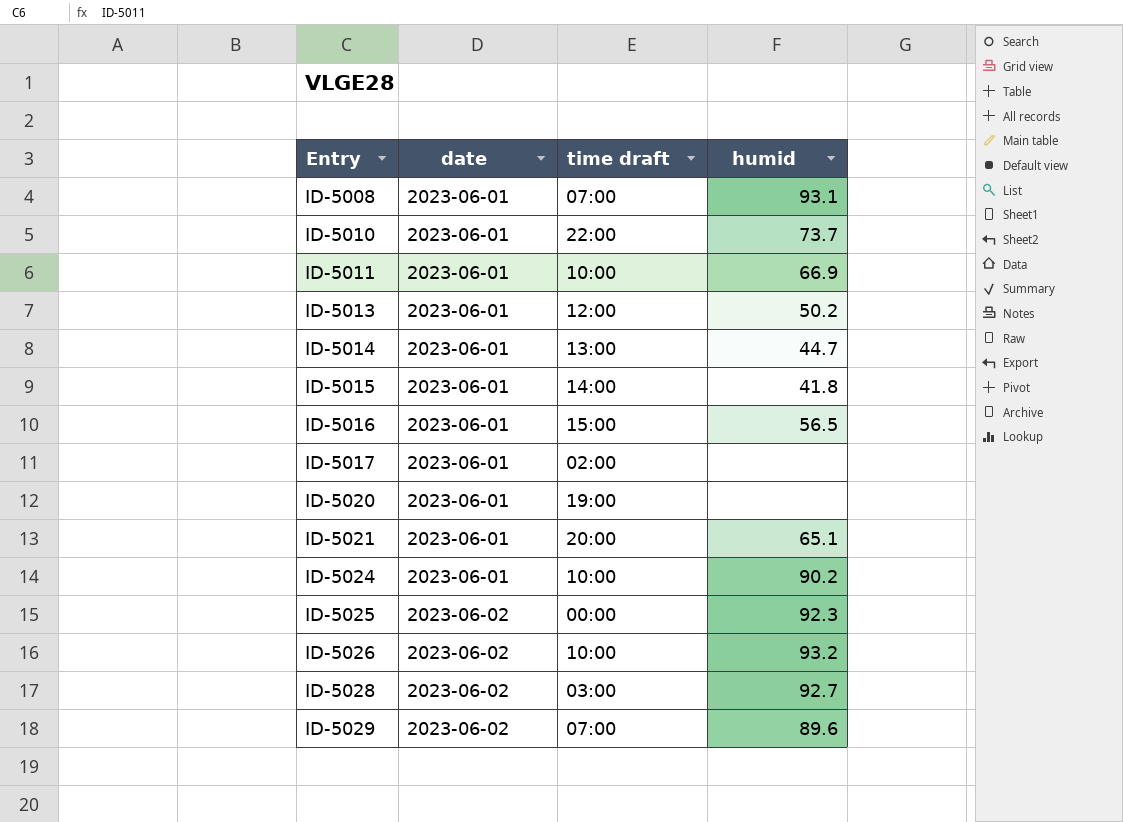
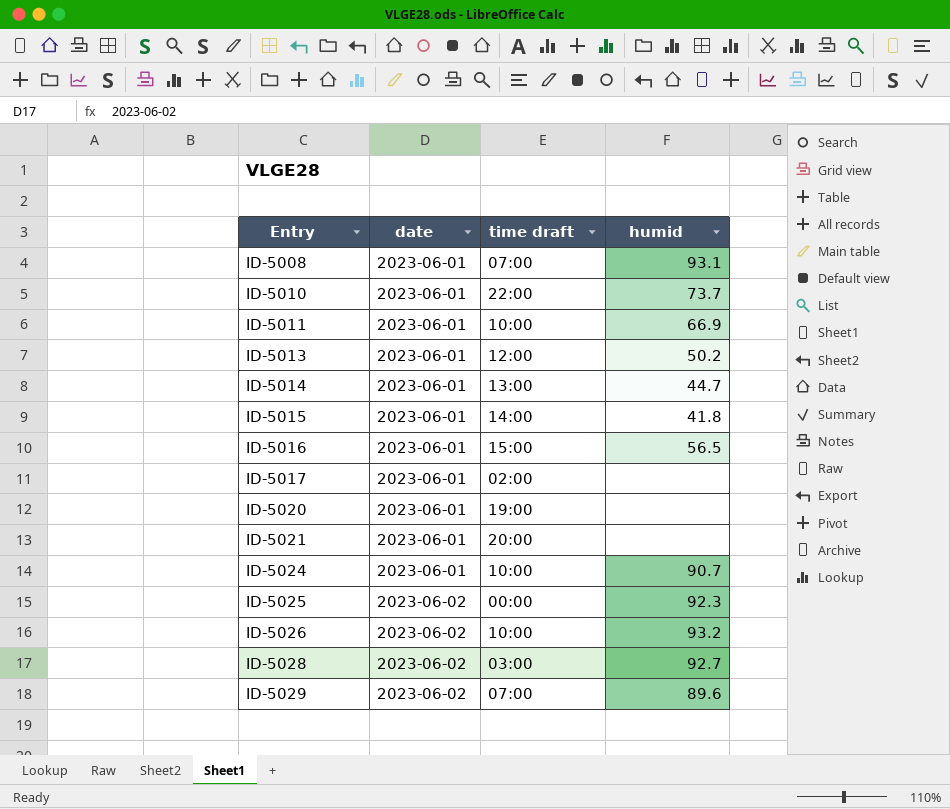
ID-5021 | humid: 65.1 -> none
ID-5024 | humid: 90.2 -> 90.7

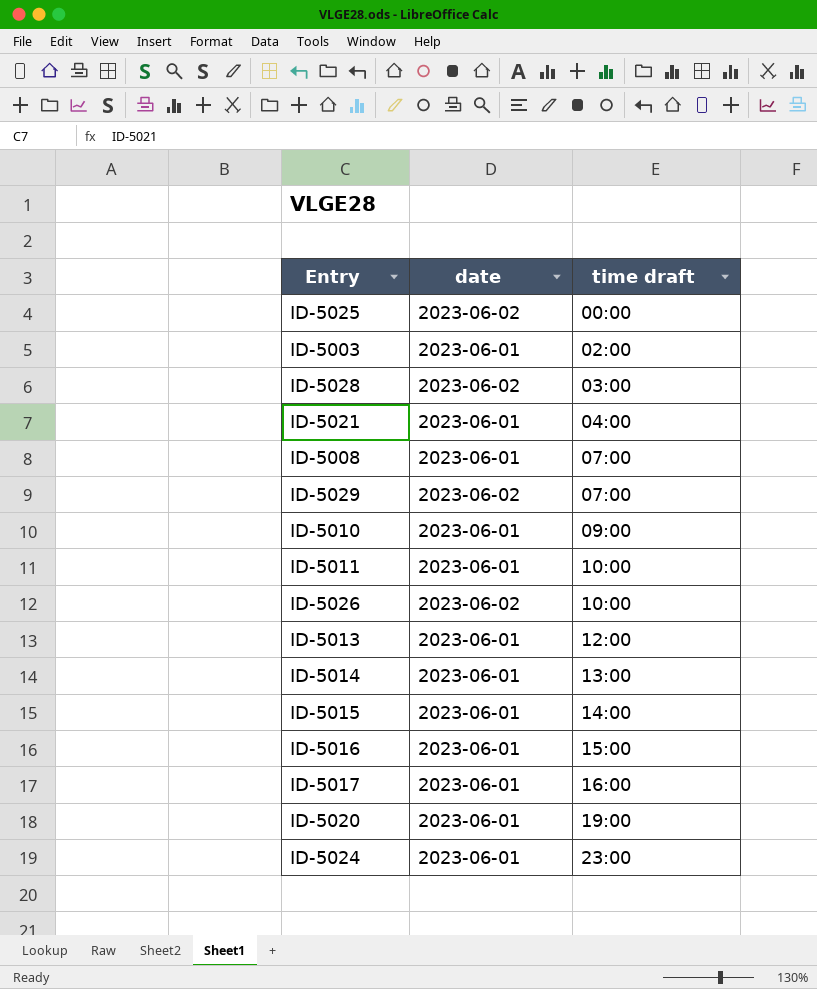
row order: Entry ascending -> time draft ascending
column humid | position: 4 -> none
row ID-5003: none -> 2023-06-01 | 02:00
ID-5021 | time draft: 20:00 -> 04:00
ID-5010 | time draft: 22:00 -> 09:00
ID-5017 | time draft: 02:00 -> 16:00
ID-5024 | time draft: 10:00 -> 23:00

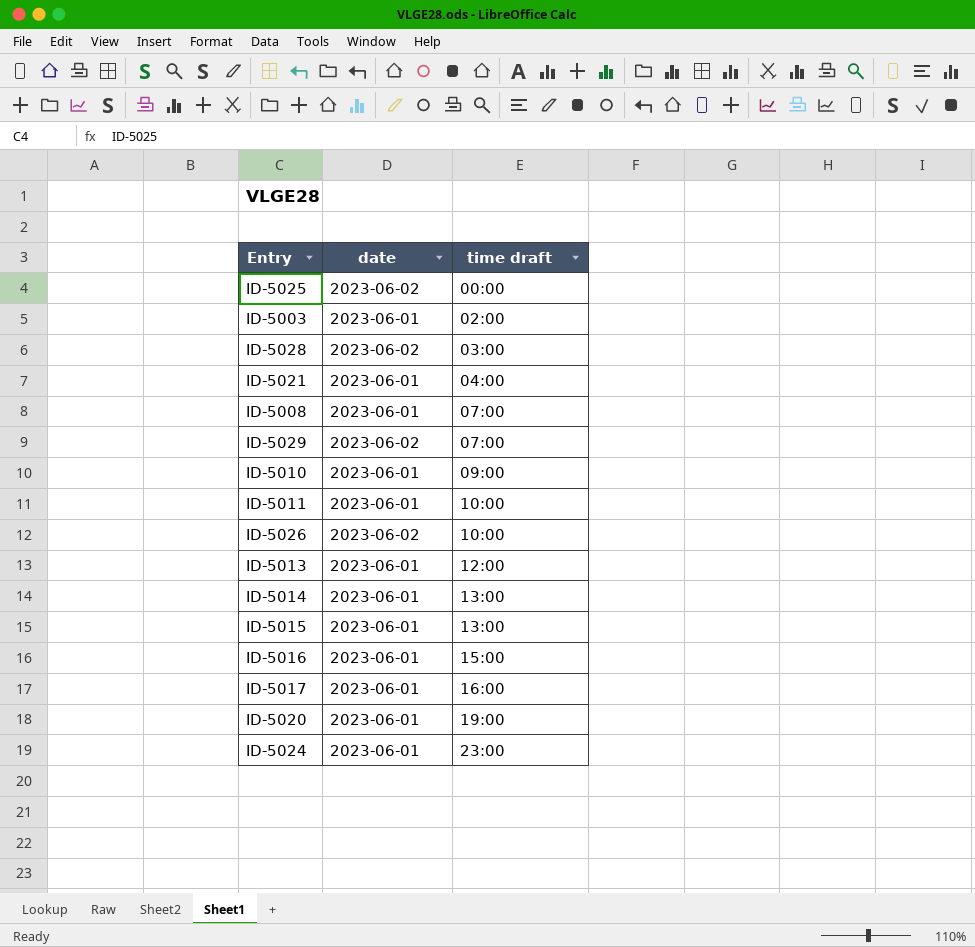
ID-5015 | time draft: 14:00 -> 13:00

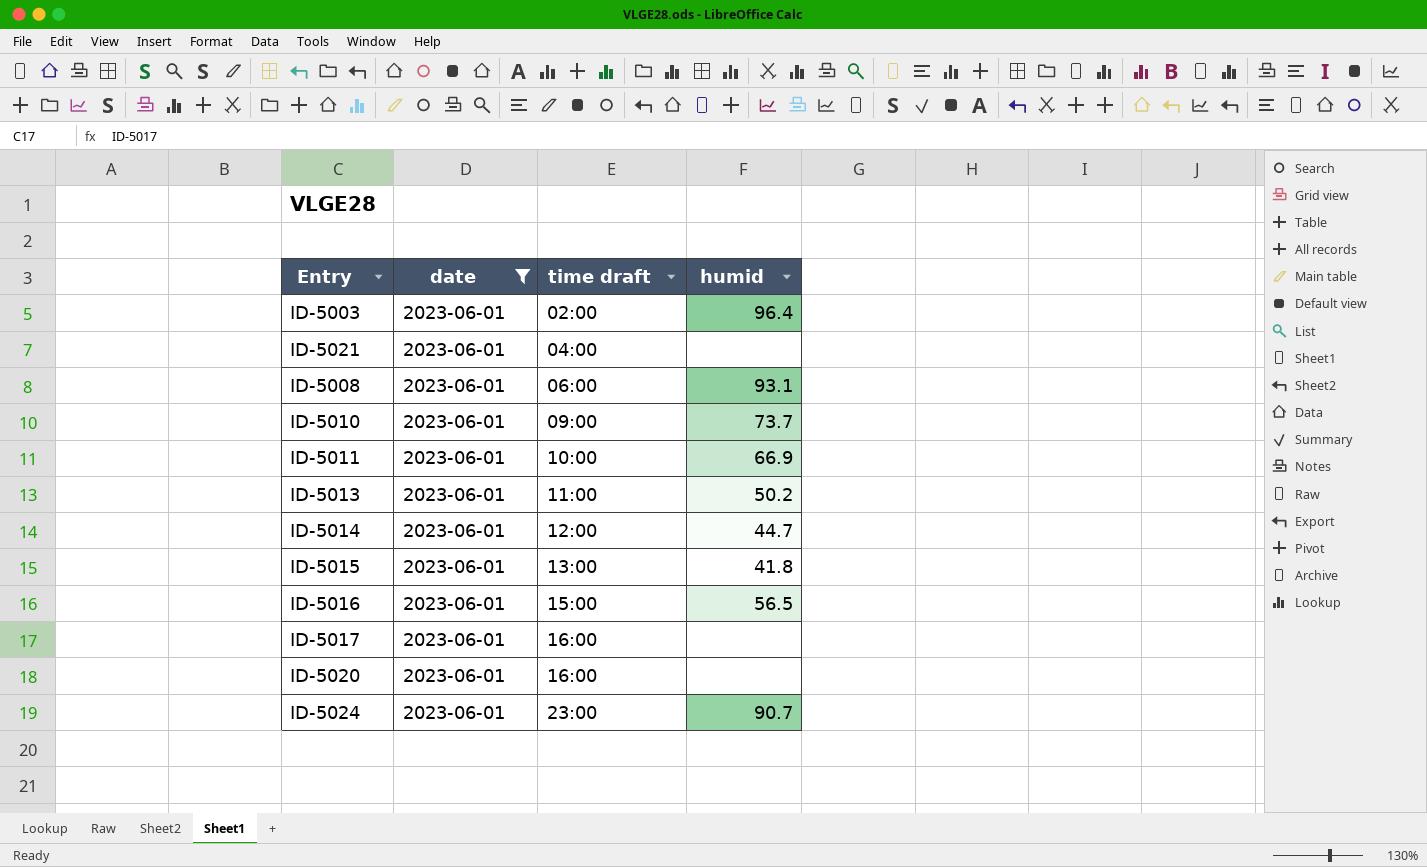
filter: none -> date = 2023-06-01
column humid | position: none -> 4
ID-5008 | time draft: 07:00 -> 06:00
ID-5013 | time draft: 12:00 -> 11:00
ID-5014 | time draft: 13:00 -> 12:00
ID-5020 | time draft: 19:00 -> 16:00

